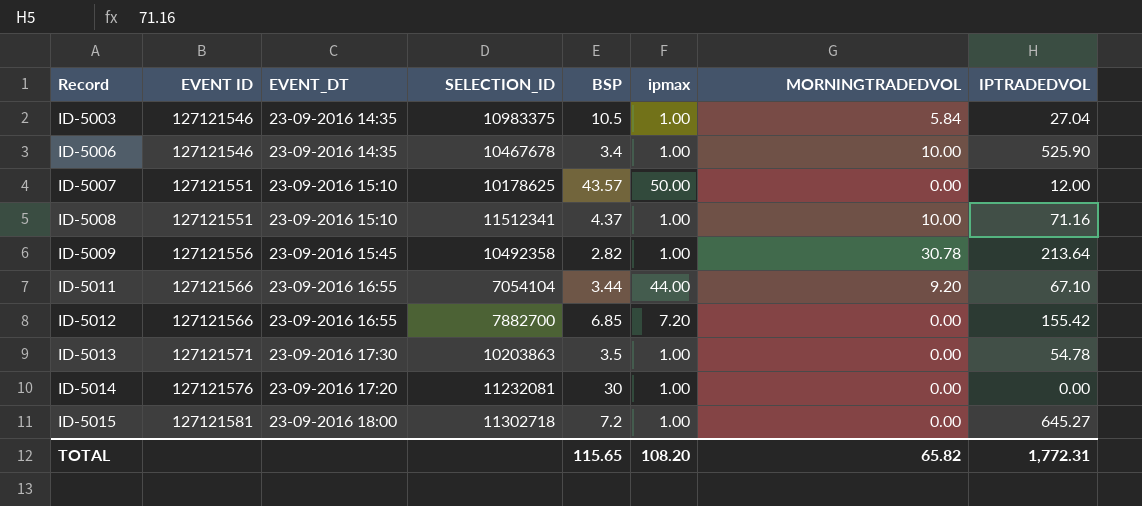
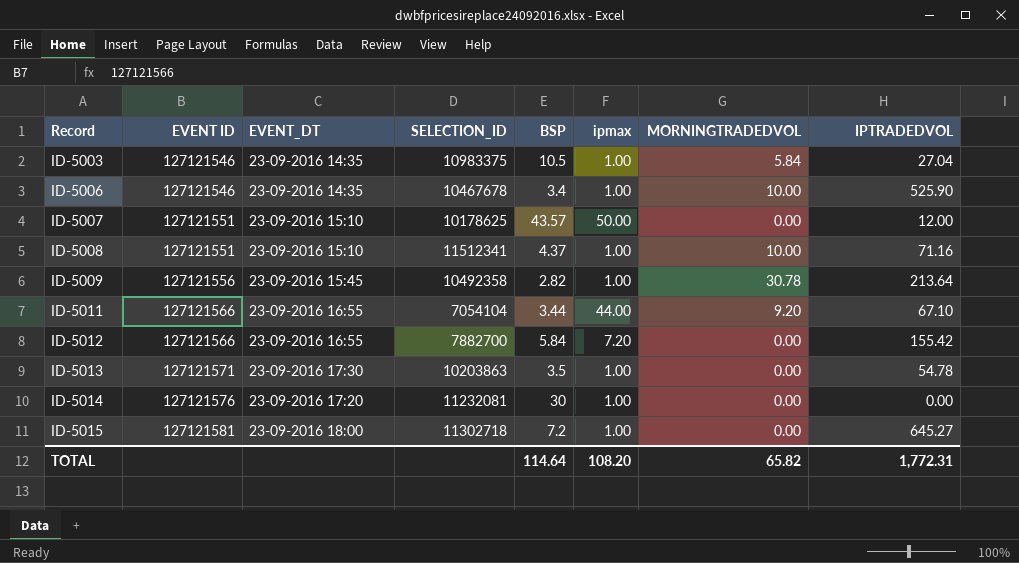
ID-5012 | BSP: 6.85 -> 5.84
TOTAL | BSP: 115.65 -> 114.64

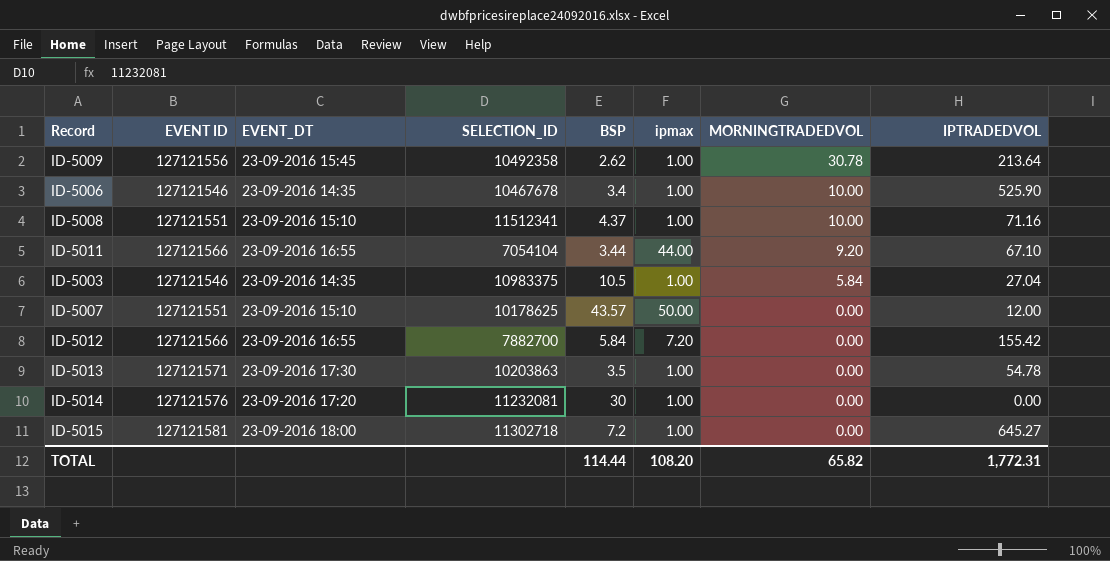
row order: Record ascending -> MORNINGTRADEDVOL descending
ID-5009 | BSP: 2.82 -> 2.62
TOTAL | BSP: 114.64 -> 114.44

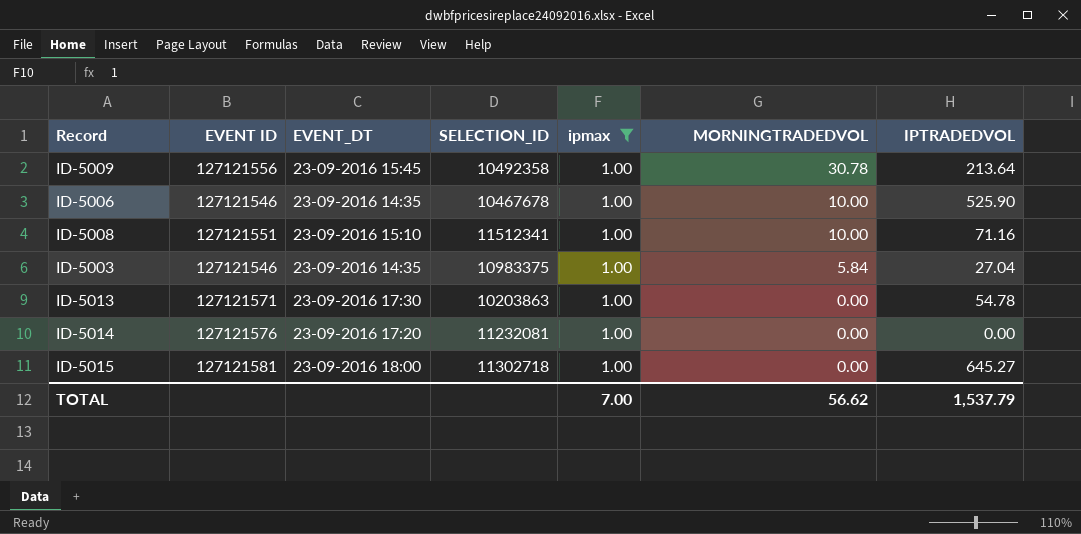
filter: none -> ipmax = 1.00
column BSP | position: 5 -> none
TOTAL | ipmax: 108.20 -> 7.00
TOTAL | MORNINGTRADEDVOL: 65.82 -> 56.62
TOTAL | IPTRADEDVOL: 1,772.31 -> 1,537.79

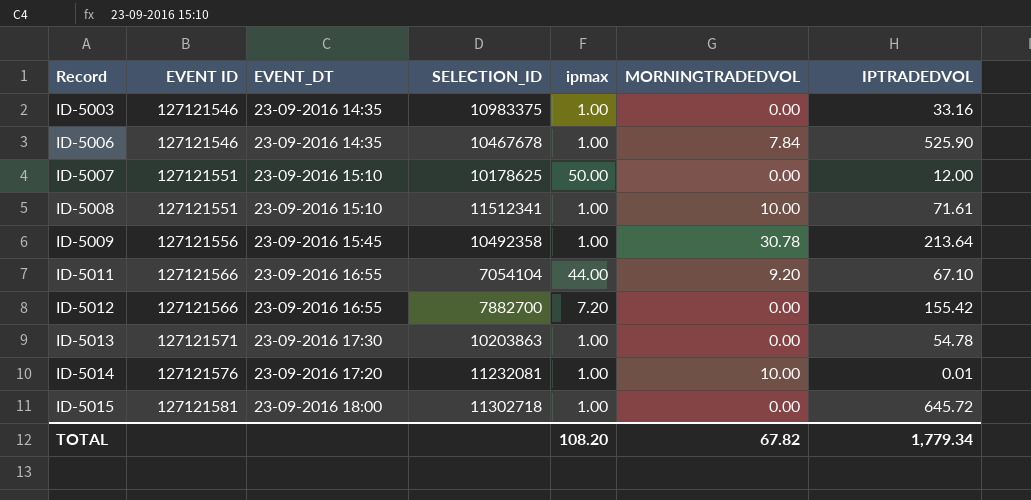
filter: ipmax = 1.00 -> none
row order: MORNINGTRADEDVOL descending -> Record ascending
ID-5003 | MORNINGTRADEDVOL: 5.84 -> 0.00
ID-5003 | IPTRADEDVOL: 27.04 -> 33.16
ID-5006 | MORNINGTRADEDVOL: 10.00 -> 7.84
ID-5008 | IPTRADEDVOL: 71.16 -> 71.61
ID-5014 | MORNINGTRADEDVOL: 0.00 -> 10.00
ID-5014 | IPTRADEDVOL: 0.00 -> 0.01
ID-5015 | IPTRADEDVOL: 645.27 -> 645.72
TOTAL | ipmax: 7.00 -> 108.20
TOTAL | MORNINGTRADEDVOL: 56.62 -> 67.82
TOTAL | IPTRADEDVOL: 1,537.79 -> 1,779.34

